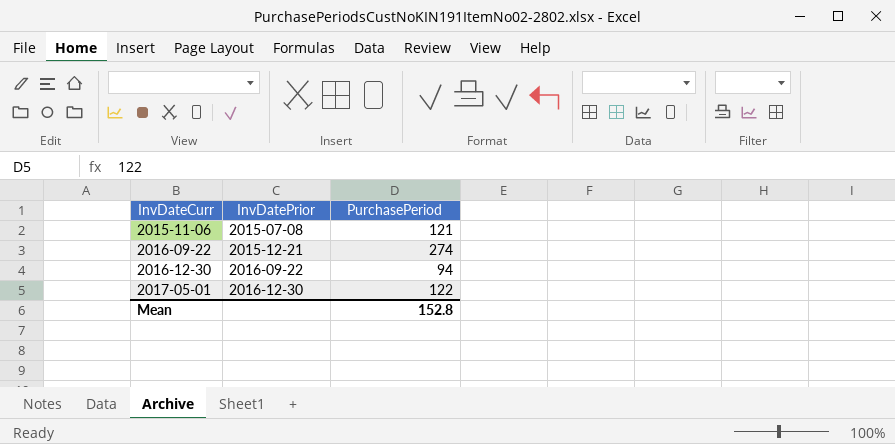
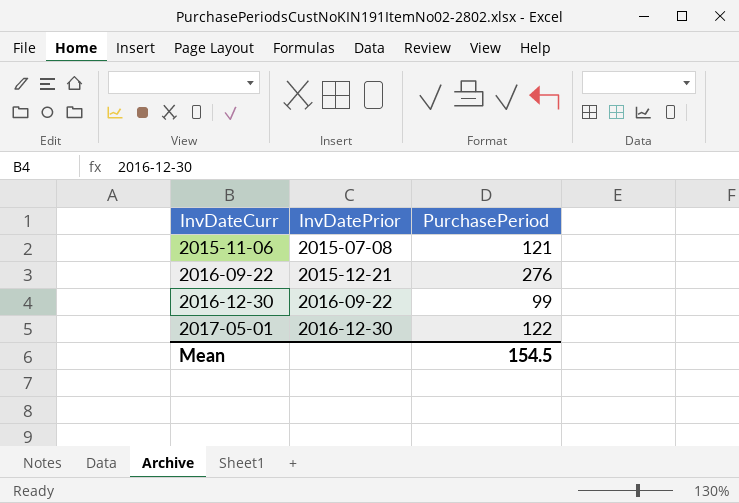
2016-09-22 | PurchasePeriod: 274 -> 276
2016-12-30 | PurchasePeriod: 94 -> 99
Mean | PurchasePeriod: 152.8 -> 154.5

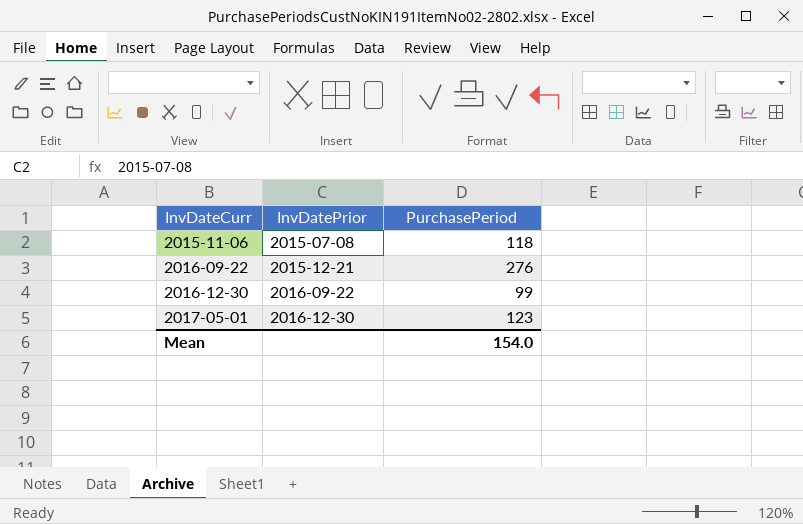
2015-11-06 | PurchasePeriod: 121 -> 118
2017-05-01 | PurchasePeriod: 122 -> 123
Mean | PurchasePeriod: 154.5 -> 154.0

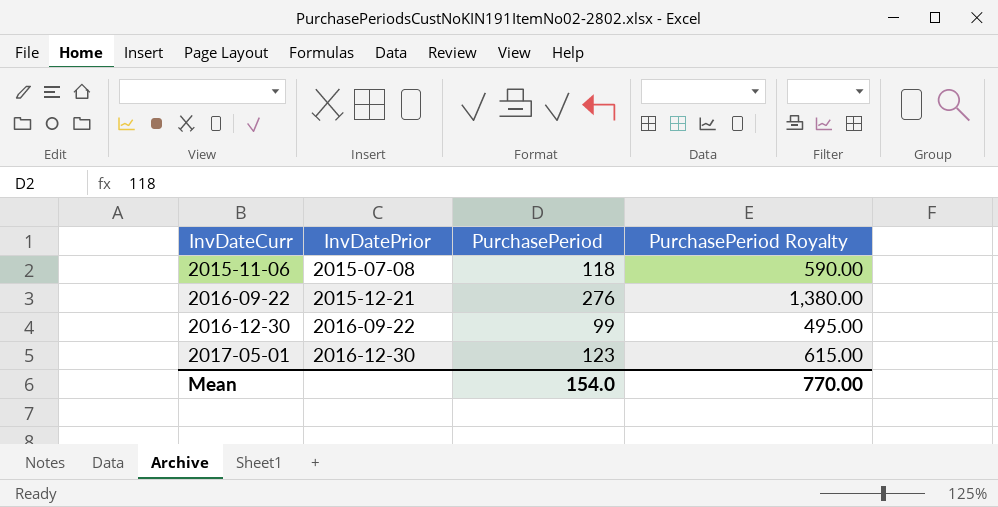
column PurchasePeriod Royalty | formula: none -> [PurchasePeriod] * 5

